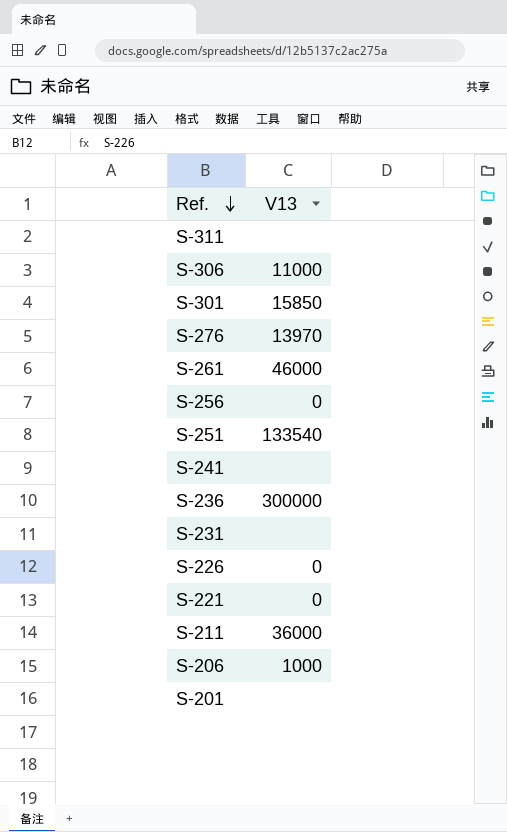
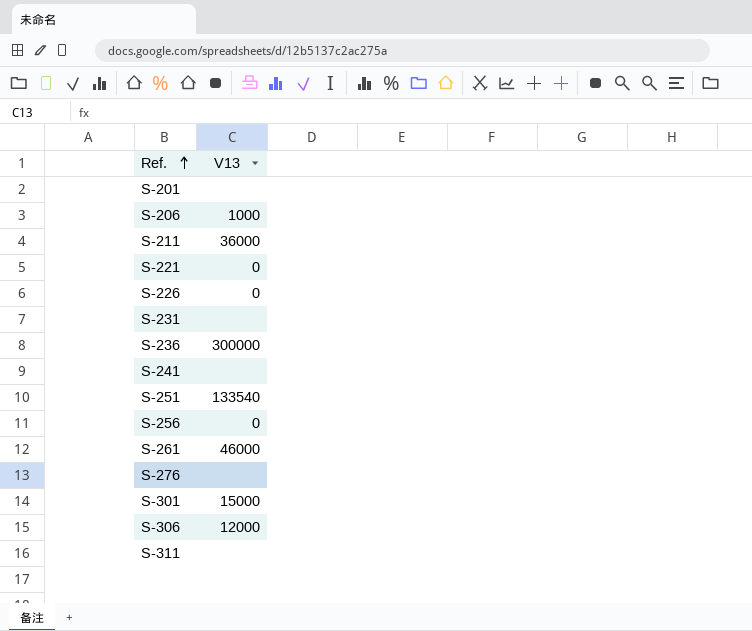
row order: Ref. descending -> Ref. ascending
S-276 | V13: 13970 -> none
S-301 | V13: 15850 -> 15000
S-306 | V13: 11000 -> 12000

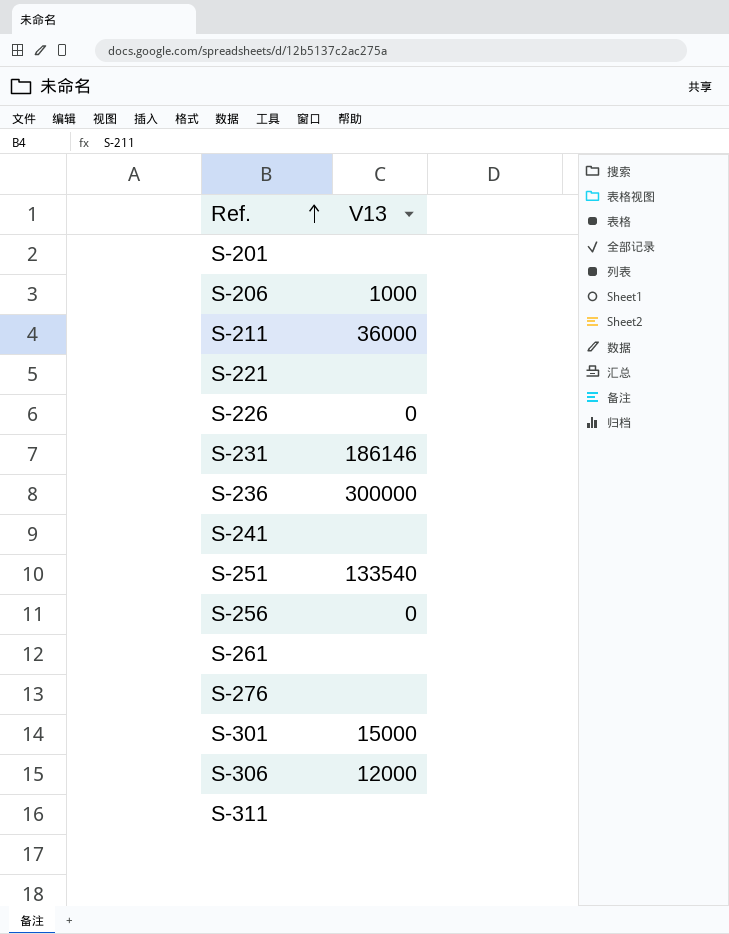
S-221 | V13: 0 -> none
S-231 | V13: none -> 186146
S-261 | V13: 46000 -> none

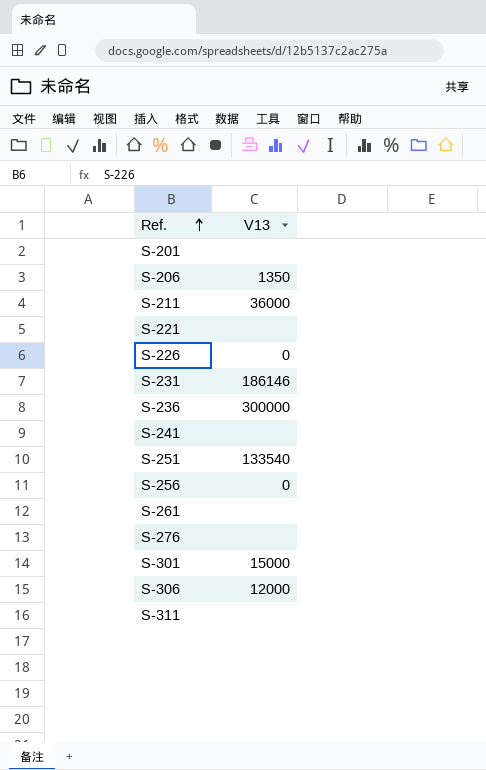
S-206 | V13: 1000 -> 1350

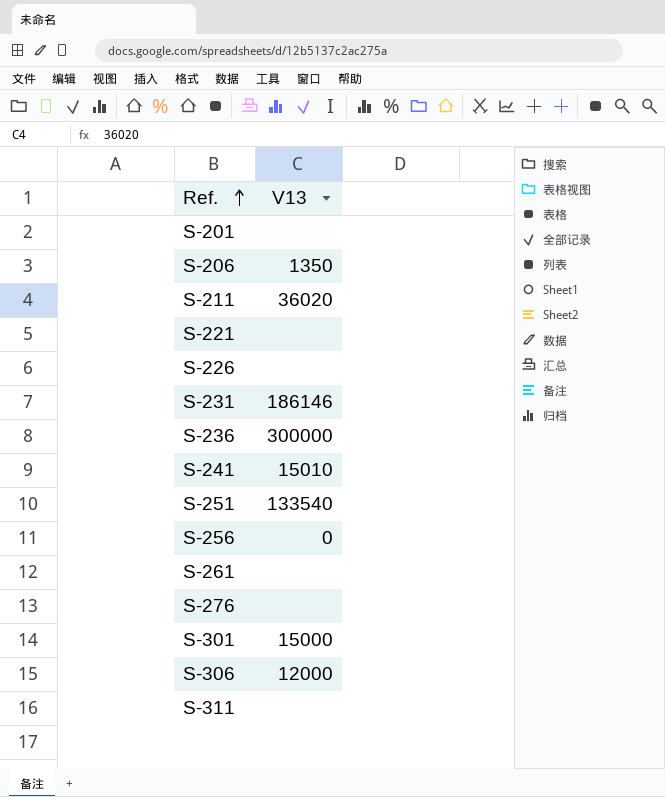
S-211 | V13: 36000 -> 36020
S-226 | V13: 0 -> none
S-241 | V13: none -> 15010

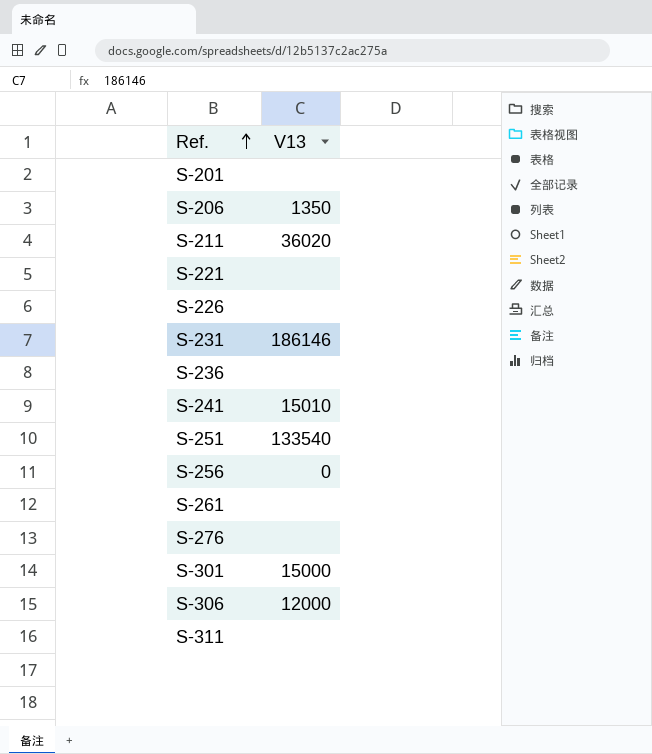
S-236 | V13: 300000 -> none

